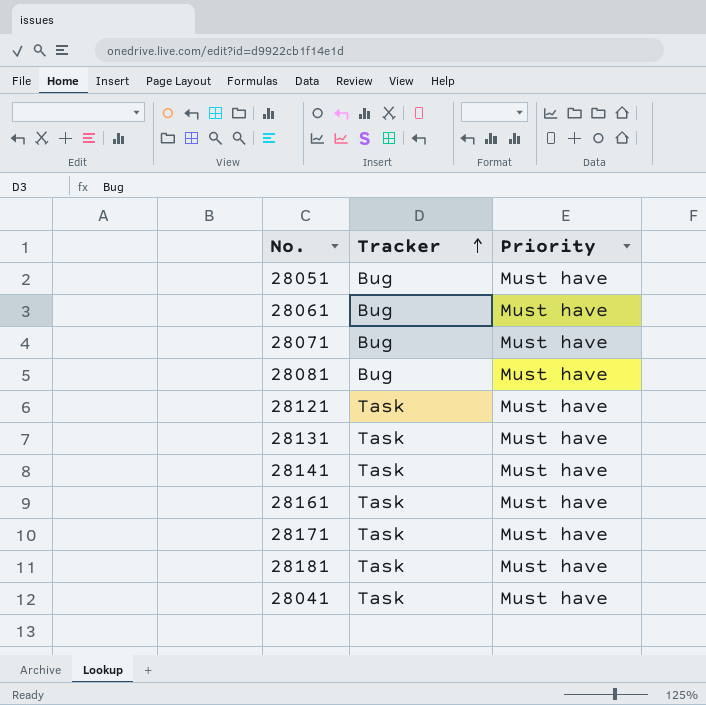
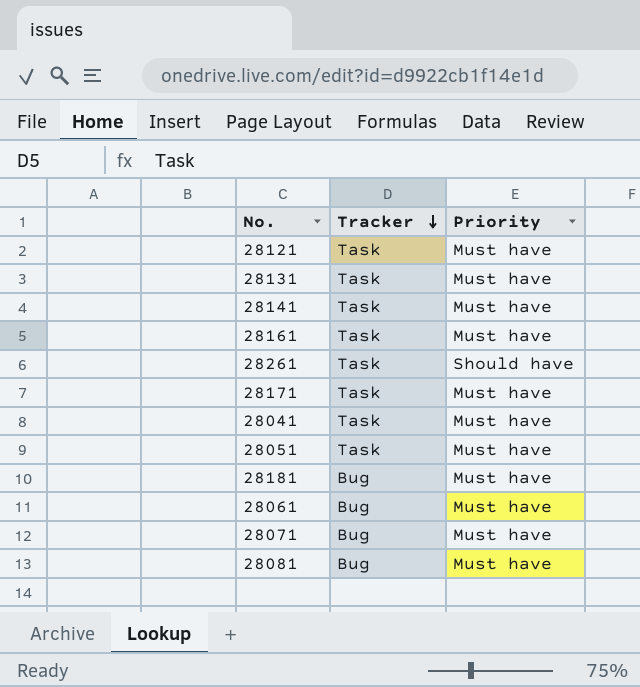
row order: Tracker ascending -> Tracker descending
row 28261: none -> Task | Should have
28051 | Tracker: Bug -> Task
28181 | Tracker: Task -> Bug

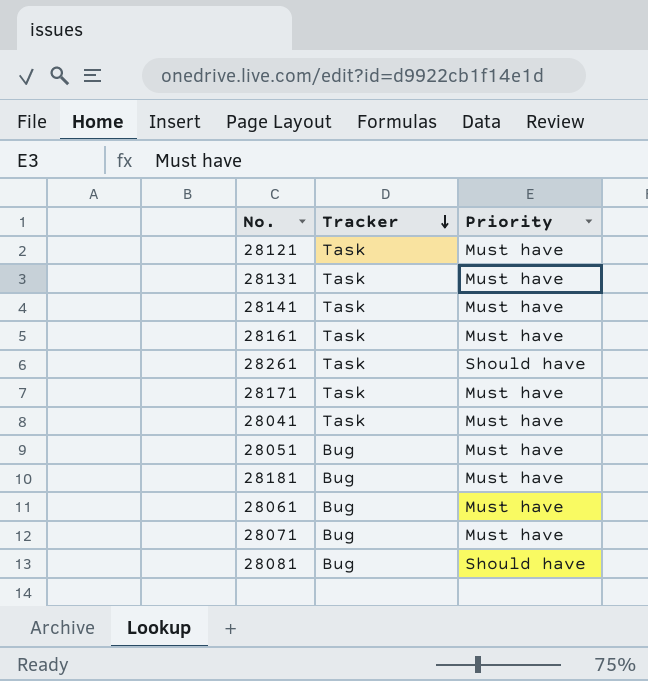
28051 | Tracker: Task -> Bug
28081 | Priority: Must have -> Should have

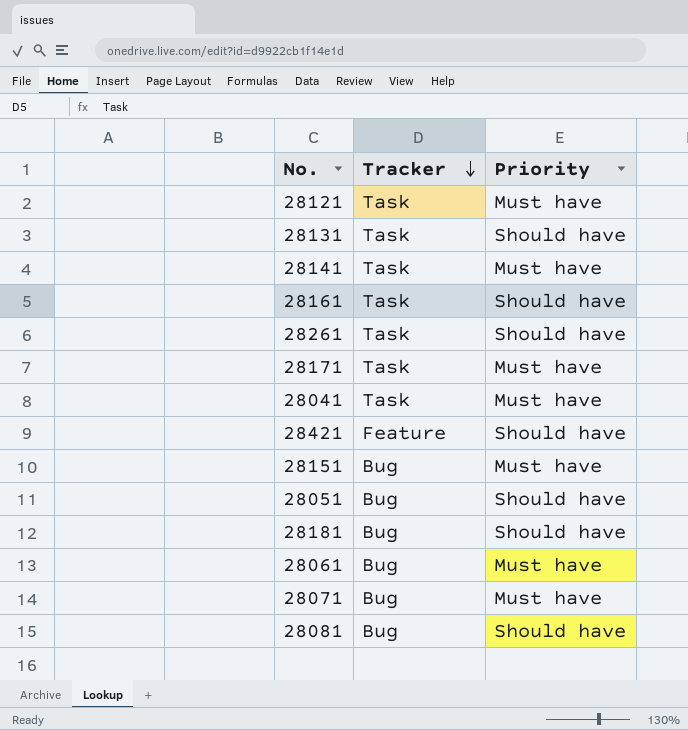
28131 | Priority: Must have -> Should have
28161 | Priority: Must have -> Should have
row 28421: none -> Feature | Should have
row 28151: none -> Bug | Must have
28051 | Priority: Must have -> Should have
28181 | Priority: Must have -> Should have

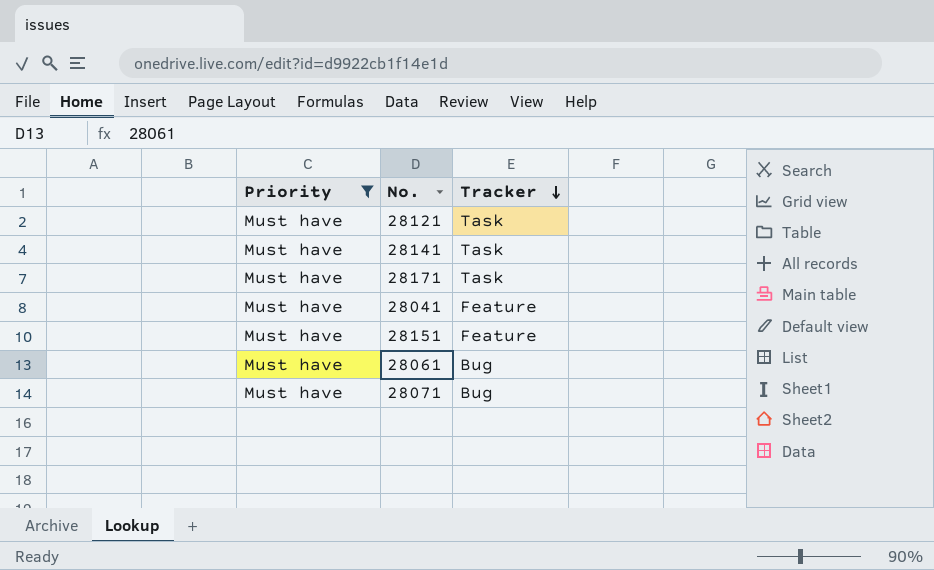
filter: none -> Priority = Must have
column Priority | position: 3 -> 1
28041 | Tracker: Task -> Feature
28151 | Tracker: Bug -> Feature

